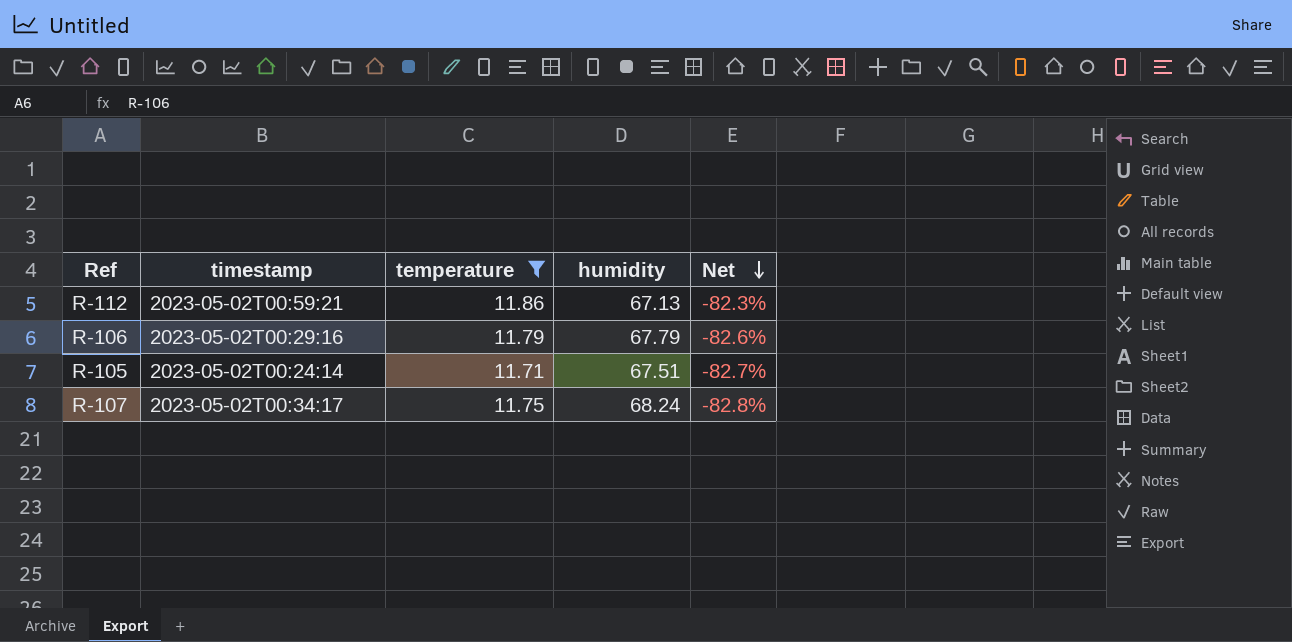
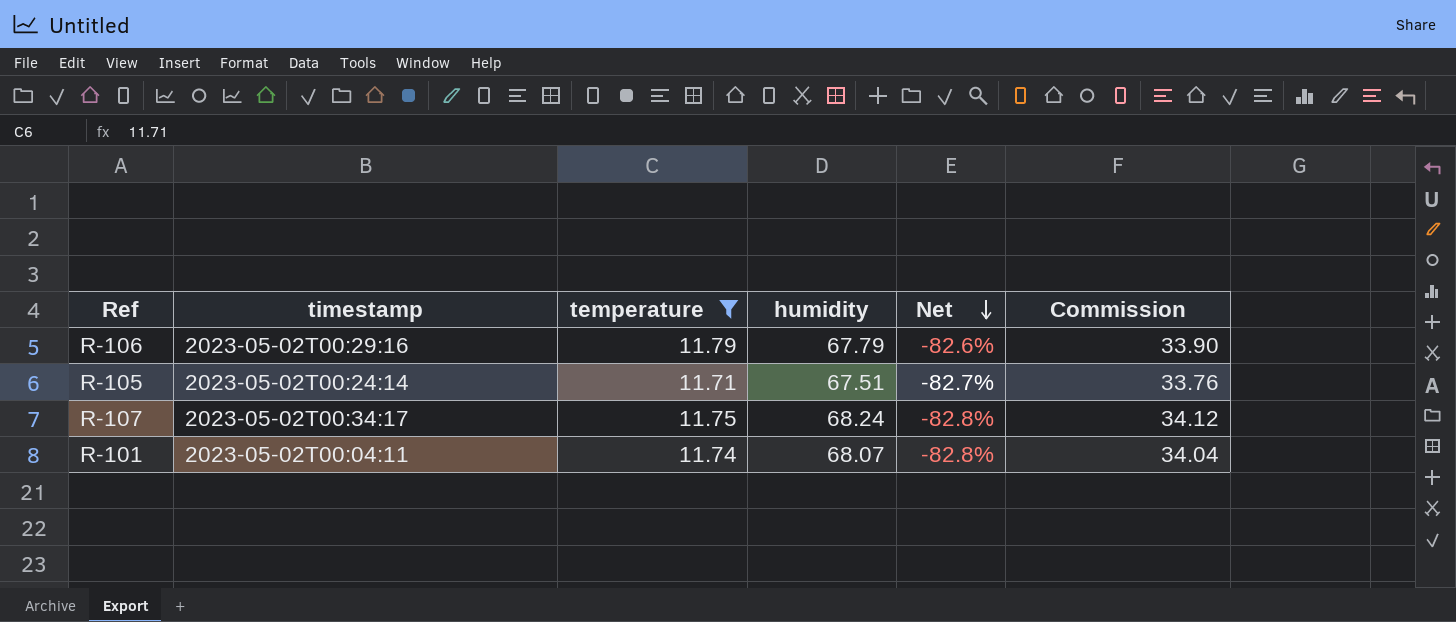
column Commission | formula: none -> [humidity] * 0.5
row R-112: 2023-05-02T00:59:21 | 11.86 | 67.13 | -82.3% -> none
row R-101: none -> 2023-05-02T00:04:11 | 11.74 | 68.07 | -82.8% | 34.04

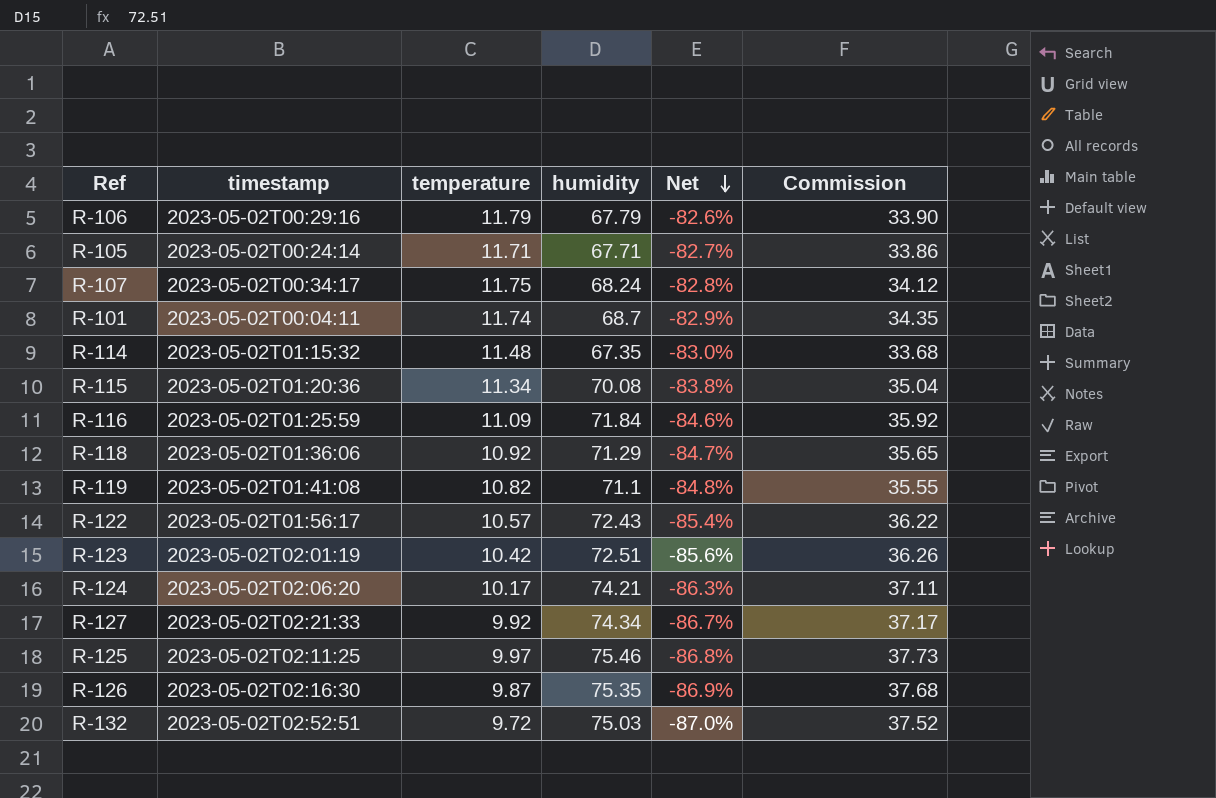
filter: temperature >= 11.71 -> none
R-105 | humidity: 67.51 -> 67.71
R-105 | Commission: 33.76 -> 33.86
R-101 | humidity: 68.07 -> 68.7
R-101 | Net: -82.8% -> -82.9%
R-101 | Commission: 34.04 -> 34.35

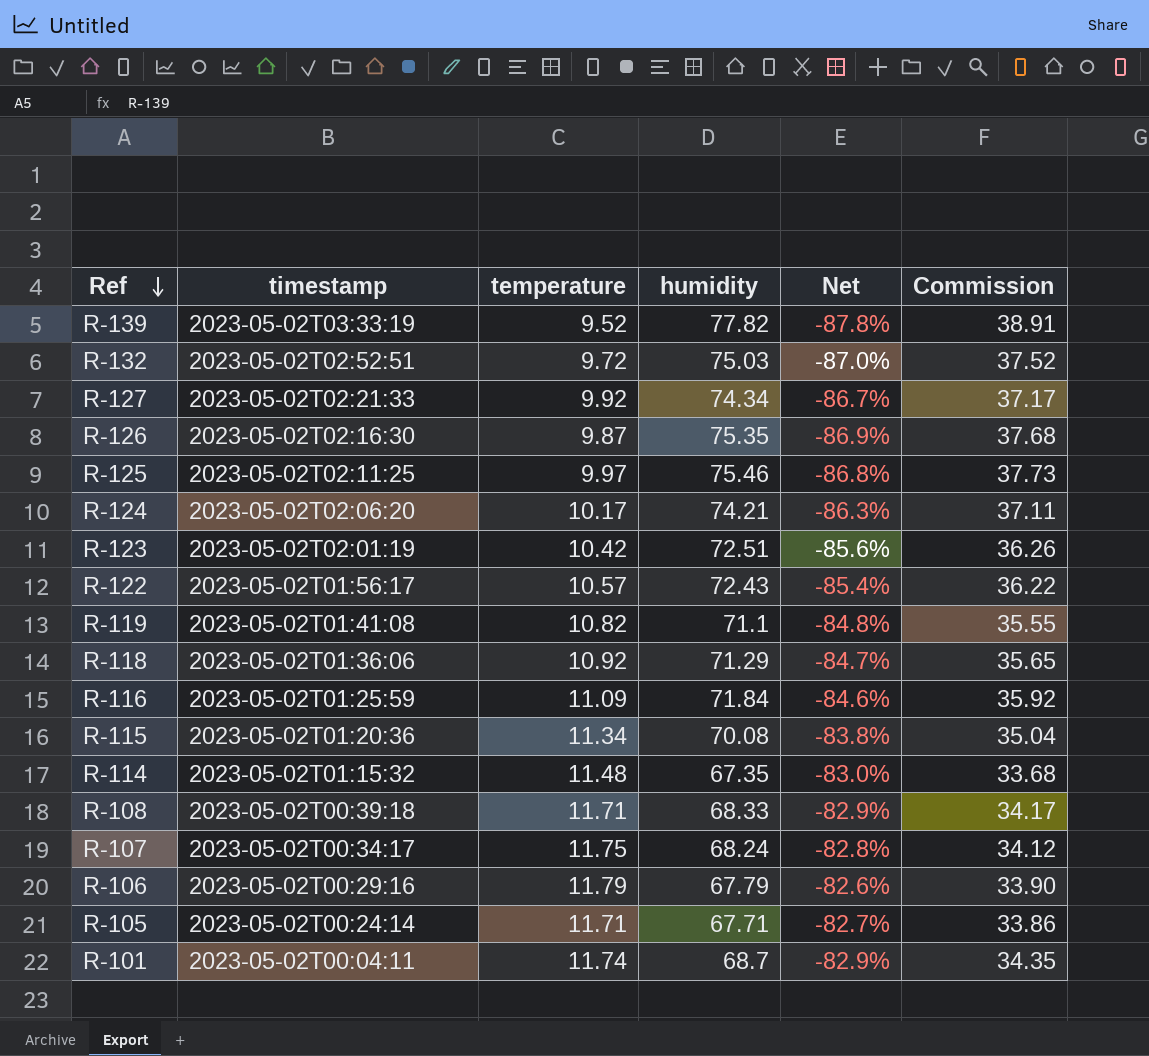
row order: Net descending -> Ref descending
row R-139: none -> 2023-05-02T03:33:19 | 9.52 | 77.82 | -87.8% | 38.91
row R-108: none -> 2023-05-02T00:39:18 | 11.71 | 68.33 | -82.9% | 34.17

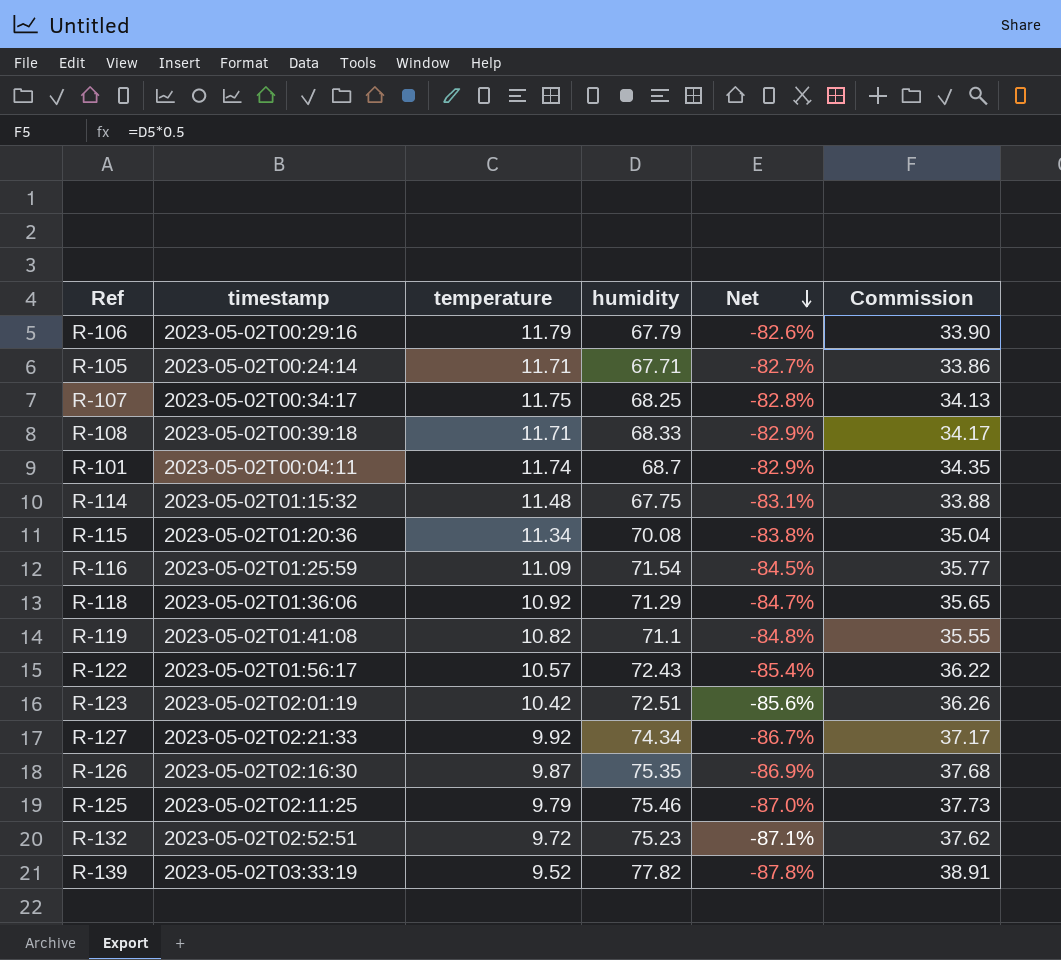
row order: Ref descending -> Net descending
row R-124: 2023-05-02T02:06:20 | 10.17 | 74.21 | -86.3% | 37.11 -> none
R-107 | humidity: 68.24 -> 68.25
R-107 | Commission: 34.12 -> 34.13
R-114 | humidity: 67.35 -> 67.75
R-114 | Net: -83.0% -> -83.1%
R-114 | Commission: 33.68 -> 33.88
R-116 | humidity: 71.84 -> 71.54
R-116 | Net: -84.6% -> -84.5%
R-116 | Commission: 35.92 -> 35.77
R-125 | temperature: 9.97 -> 9.79
R-125 | Net: -86.8% -> -87.0%
R-132 | humidity: 75.03 -> 75.23
R-132 | Net: -87.0% -> -87.1%
R-132 | Commission: 37.52 -> 37.62

